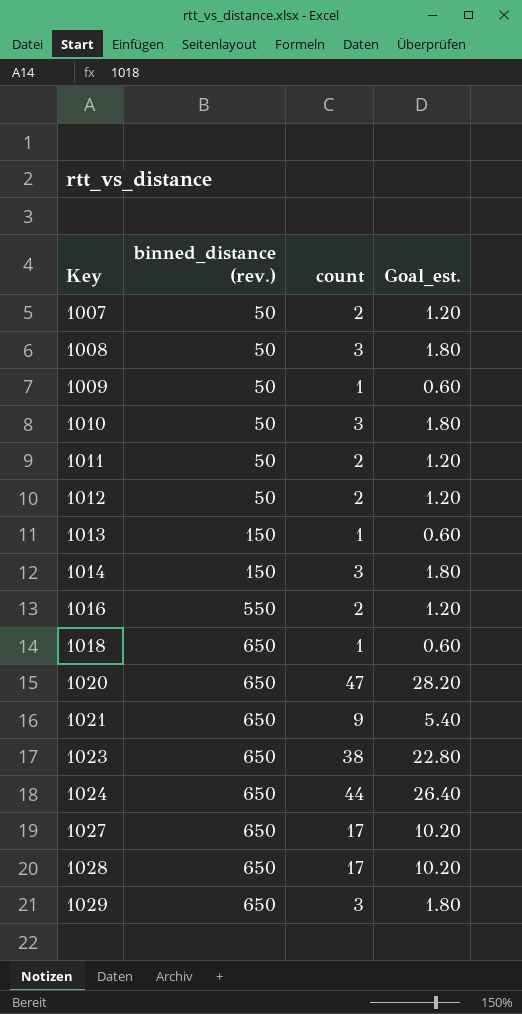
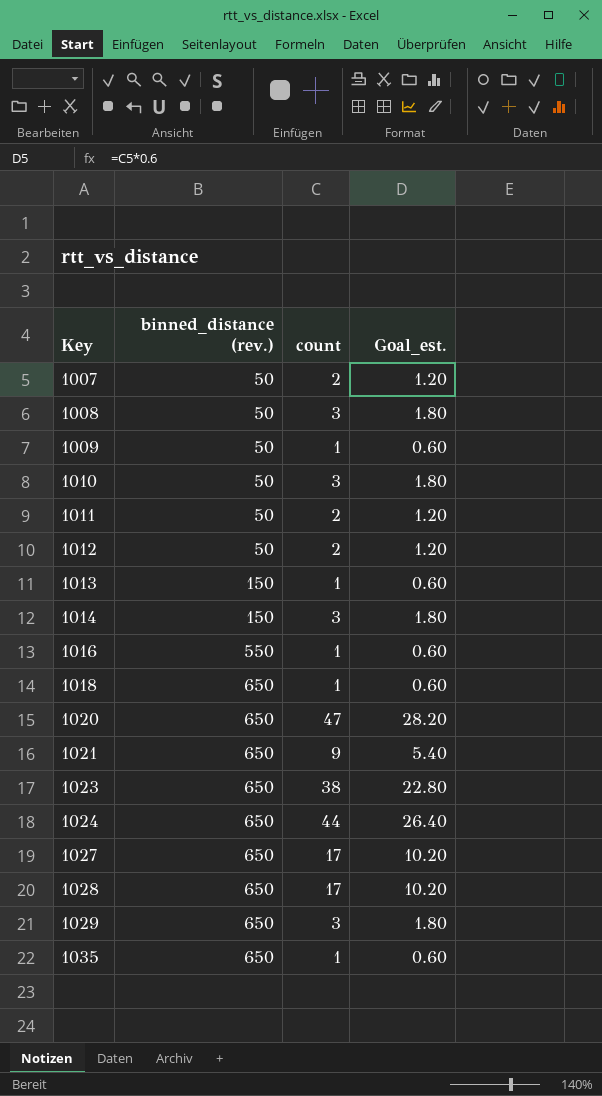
1016 | count: 2 -> 1
1016 | Goal_est.: 1.20 -> 0.60
row 1035: none -> 650 | 1 | 0.60

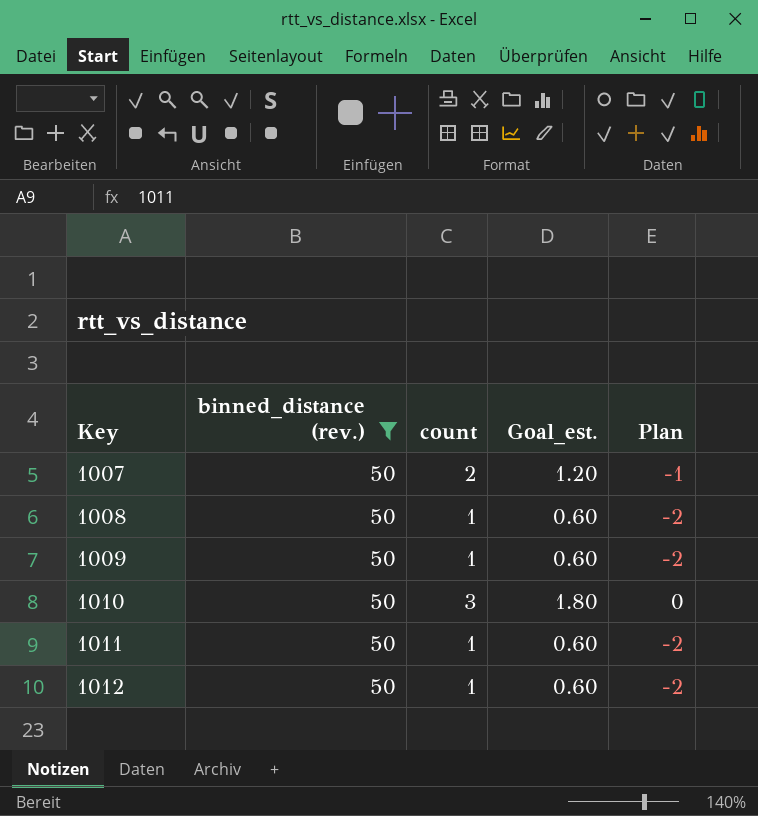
filter: none -> binned_distance (rev.) = 50
column Plan | formula: none -> [count] - 3
1008 | count: 3 -> 1
1008 | Goal_est.: 1.80 -> 0.60
1011 | count: 2 -> 1
1011 | Goal_est.: 1.20 -> 0.60
1012 | count: 2 -> 1
1012 | Goal_est.: 1.20 -> 0.60

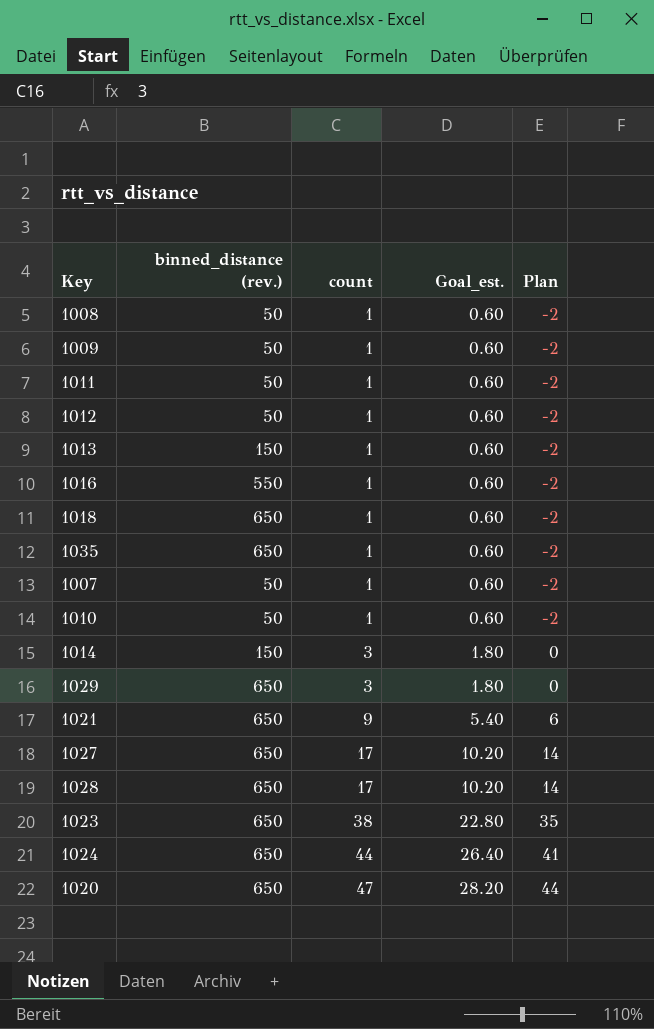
filter: binned_distance (rev.) = 50 -> none
row order: Key ascending -> count ascending
1007 | count: 2 -> 1
1007 | Goal_est.: 1.20 -> 0.60
1007 | Plan: -1 -> -2
1010 | count: 3 -> 1
1010 | Goal_est.: 1.80 -> 0.60
1010 | Plan: 0 -> -2

